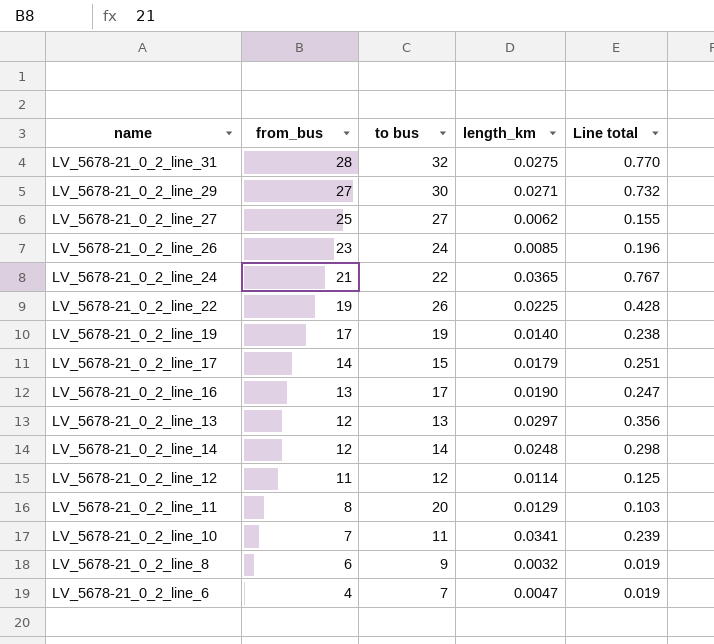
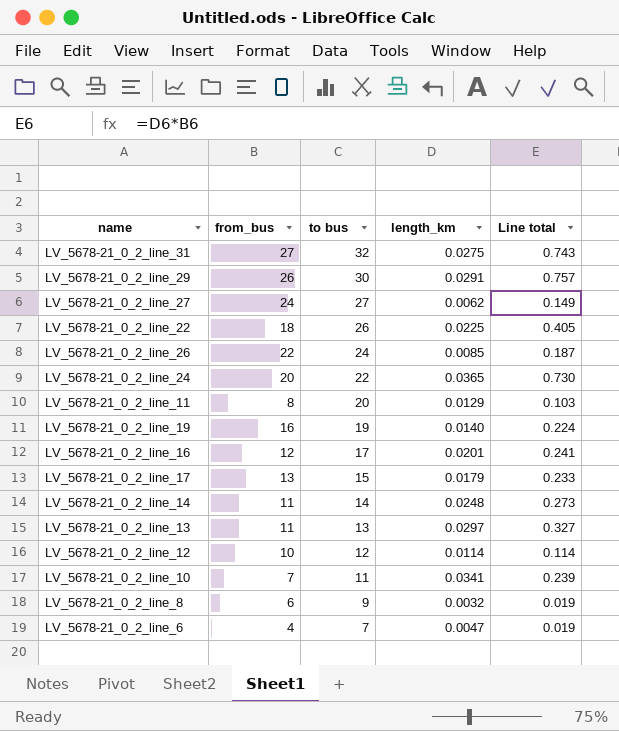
row order: from_bus descending -> to bus descending
LV_5678-21_0_2_line_31 | from_bus: 28 -> 27
LV_5678-21_0_2_line_31 | Line total: 0.770 -> 0.743
LV_5678-21_0_2_line_29 | from_bus: 27 -> 26
LV_5678-21_0_2_line_29 | length_km: 0.0271 -> 0.0291
LV_5678-21_0_2_line_29 | Line total: 0.732 -> 0.757
LV_5678-21_0_2_line_27 | from_bus: 25 -> 24
LV_5678-21_0_2_line_27 | Line total: 0.155 -> 0.149
LV_5678-21_0_2_line_22 | from_bus: 19 -> 18
LV_5678-21_0_2_line_22 | Line total: 0.428 -> 0.405
LV_5678-21_0_2_line_26 | from_bus: 23 -> 22
LV_5678-21_0_2_line_26 | Line total: 0.196 -> 0.187
LV_5678-21_0_2_line_24 | from_bus: 21 -> 20
LV_5678-21_0_2_line_24 | Line total: 0.767 -> 0.730
LV_5678-21_0_2_line_19 | from_bus: 17 -> 16
LV_5678-21_0_2_line_19 | Line total: 0.238 -> 0.224
LV_5678-21_0_2_line_16 | from_bus: 13 -> 12
LV_5678-21_0_2_line_16 | length_km: 0.0190 -> 0.0201
LV_5678-21_0_2_line_16 | Line total: 0.247 -> 0.241
LV_5678-21_0_2_line_17 | from_bus: 14 -> 13
LV_5678-21_0_2_line_17 | Line total: 0.251 -> 0.233
LV_5678-21_0_2_line_14 | from_bus: 12 -> 11
LV_5678-21_0_2_line_14 | Line total: 0.298 -> 0.273
LV_5678-21_0_2_line_13 | from_bus: 12 -> 11
LV_5678-21_0_2_line_13 | Line total: 0.356 -> 0.327
LV_5678-21_0_2_line_12 | from_bus: 11 -> 10
LV_5678-21_0_2_line_12 | Line total: 0.125 -> 0.114

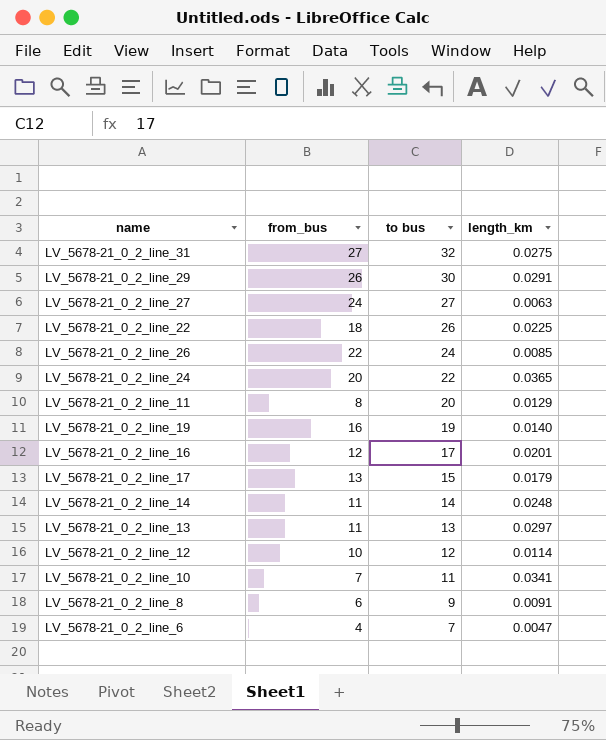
column Line total | formula: [from_bus] * [length_km] -> none
LV_5678-21_0_2_line_27 | length_km: 0.0062 -> 0.0063
LV_5678-21_0_2_line_8 | length_km: 0.0032 -> 0.0091

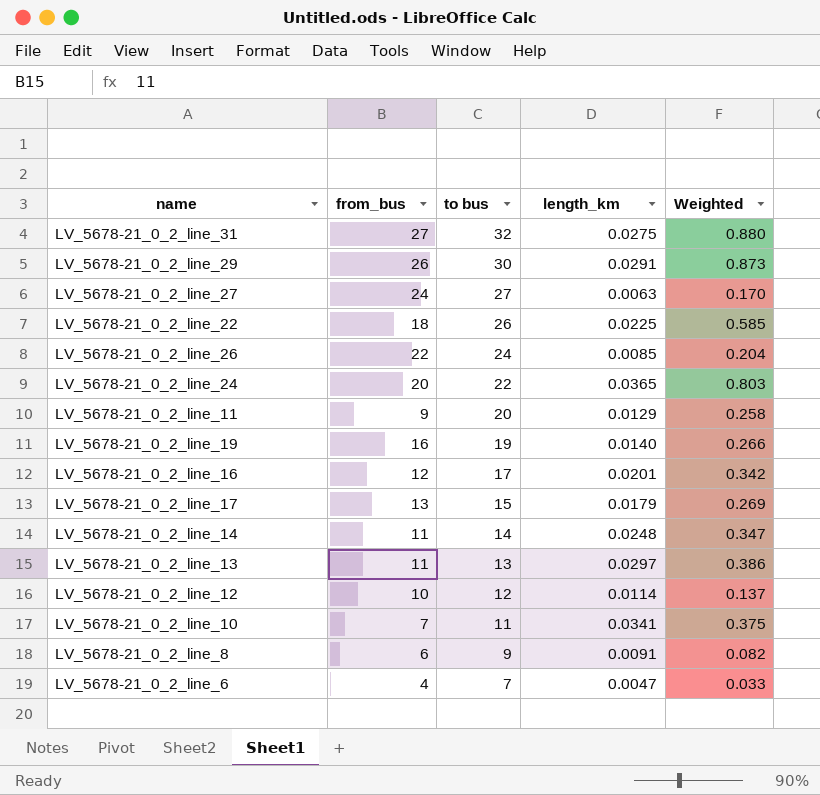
column Weighted | formula: none -> [to bus] * [length_km]
LV_5678-21_0_2_line_11 | from_bus: 8 -> 9

